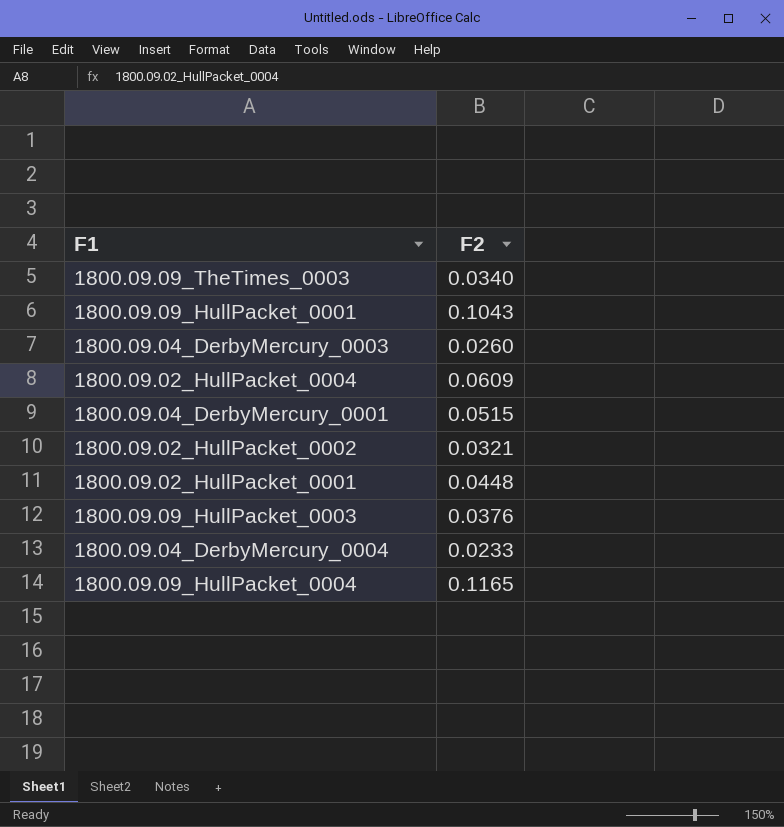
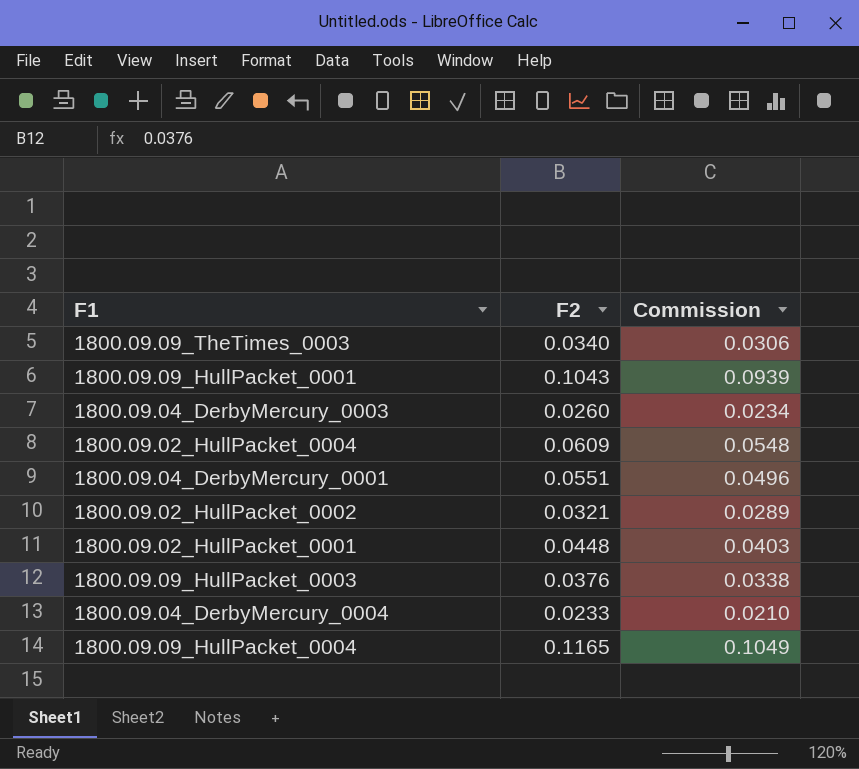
column Commission | formula: none -> [F2] * 0.9
1800.09.04_DerbyMercury_0001 | F2: 0.0515 -> 0.0551

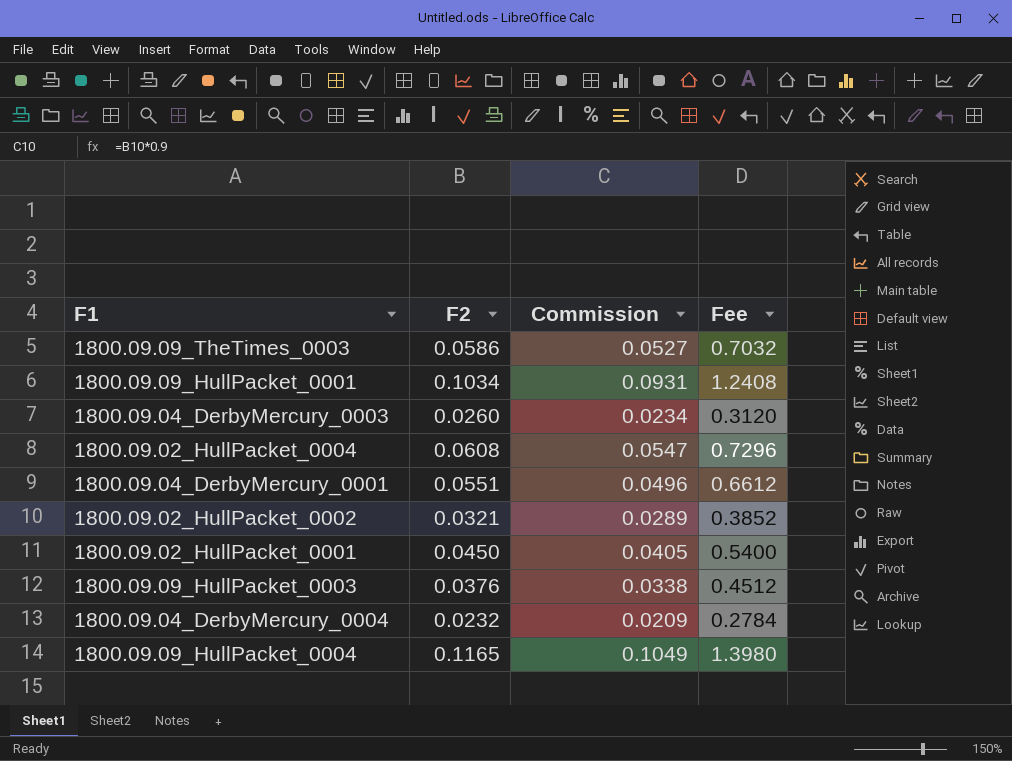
column Fee | formula: none -> [F2] * 12
1800.09.09_TheTimes_0003 | F2: 0.0340 -> 0.0586
1800.09.09_TheTimes_0003 | Commission: 0.0306 -> 0.0527
1800.09.09_HullPacket_0001 | F2: 0.1043 -> 0.1034
1800.09.09_HullPacket_0001 | Commission: 0.0939 -> 0.0931
1800.09.02_HullPacket_0004 | F2: 0.0609 -> 0.0608
1800.09.02_HullPacket_0004 | Commission: 0.0548 -> 0.0547
1800.09.02_HullPacket_0001 | F2: 0.0448 -> 0.0450
1800.09.02_HullPacket_0001 | Commission: 0.0403 -> 0.0405
1800.09.04_DerbyMercury_0004 | F2: 0.0233 -> 0.0232
1800.09.04_DerbyMercury_0004 | Commission: 0.0210 -> 0.0209

